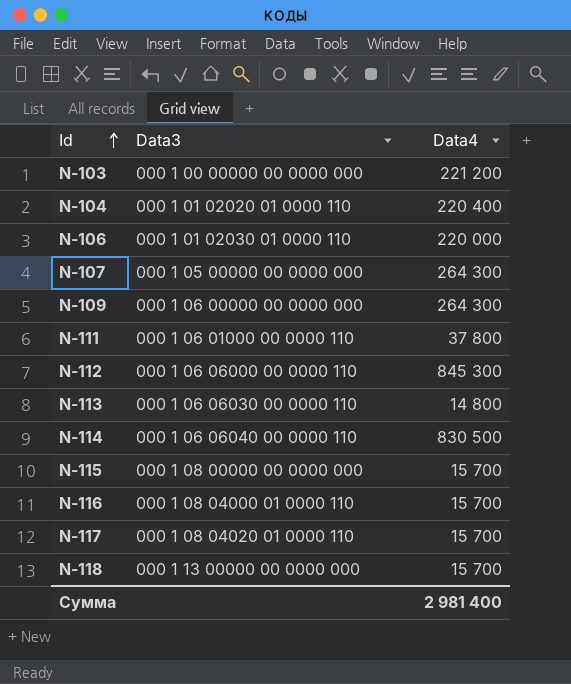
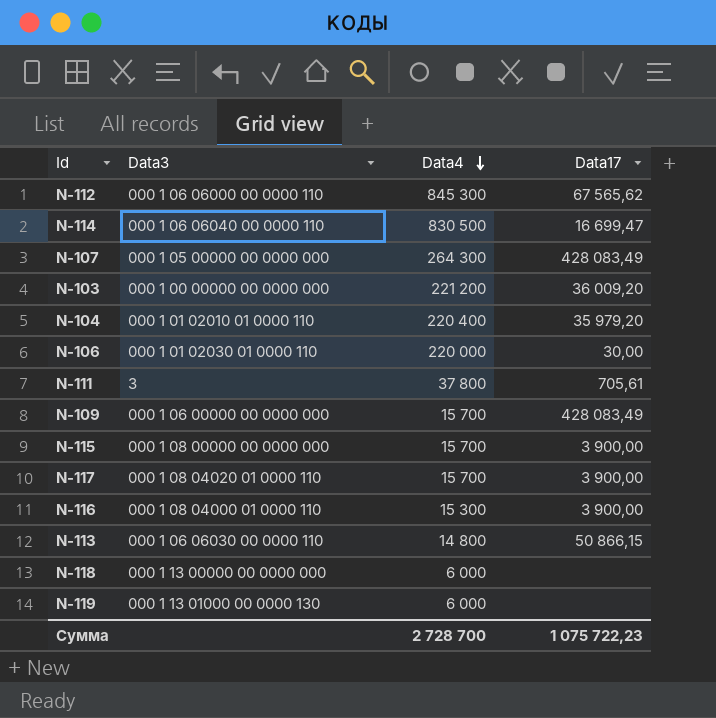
row order: Id ascending -> Data4 descending
column Data17 | position: none -> 4
N-104 | Data3: 000 1 01 02020 01 0000 110 -> 000 1 01 02010 01 0000 110
N-111 | Data3: 000 1 06 01000 00 0000 110 -> 3
N-109 | Data4: 264 300 -> 15 700
N-116 | Data4: 15 700 -> 15 300
N-118 | Data4: 15 700 -> 6 000
row N-119: none -> 000 1 13 01000 00 0000 130 | 6 000 | none
Сумма | Data4: 2 981 400 -> 2 728 700

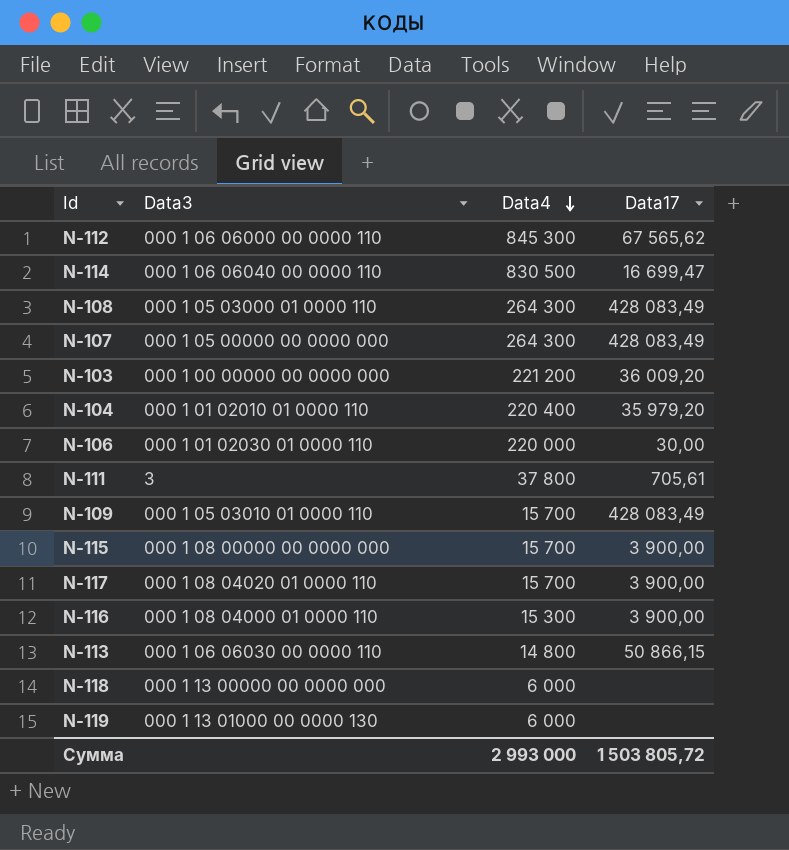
row N-108: none -> 000 1 05 03000 01 0000 110 | 264 300 | 428 083,49
N-109 | Data3: 000 1 06 00000 00 0000 000 -> 000 1 05 03010 01 0000 110
Сумма | Data4: 2 728 700 -> 2 993 000
Сумма | Data17: 1 075 722,23 -> 1 503 805,72

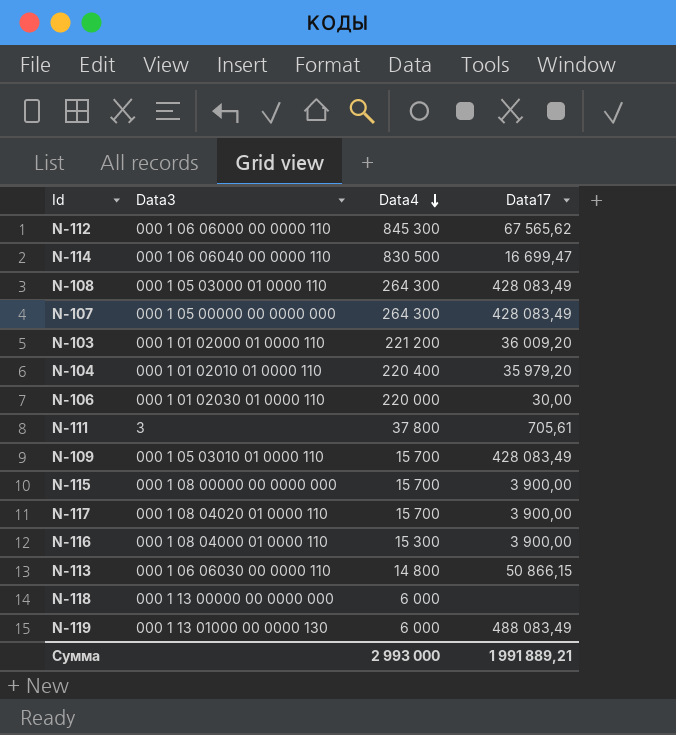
N-103 | Data3: 000 1 00 00000 00 0000 000 -> 000 1 01 02000 01 0000 110
N-119 | Data17: none -> 488 083,49
Сумма | Data17: 1 503 805,72 -> 1 991 889,21

